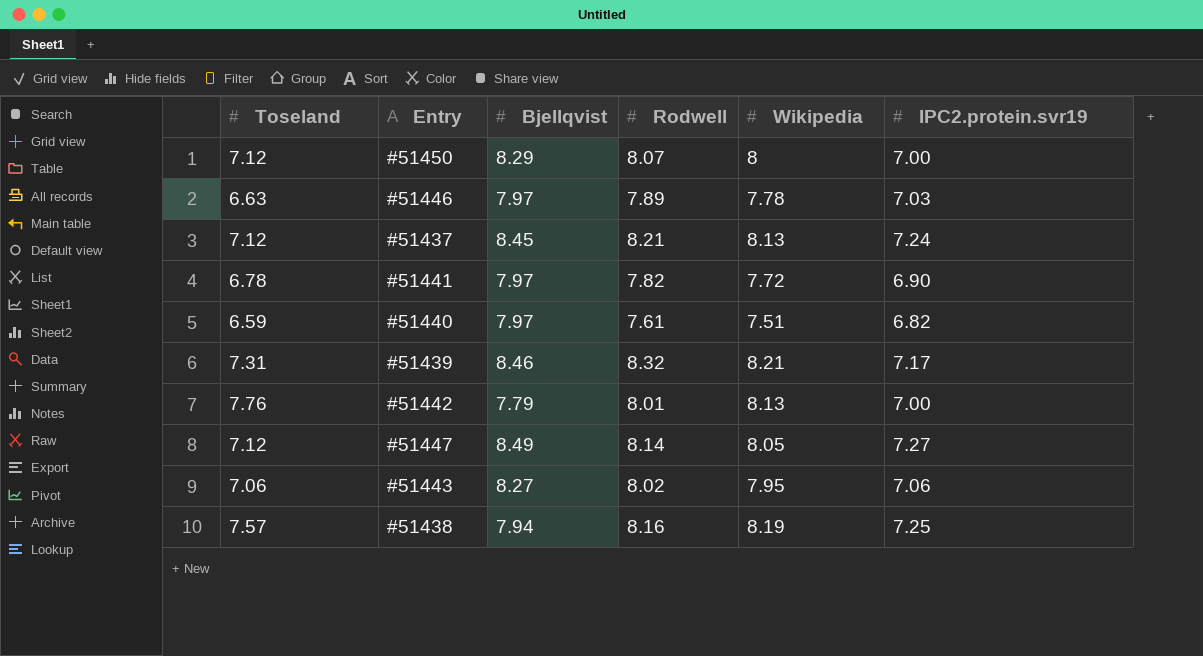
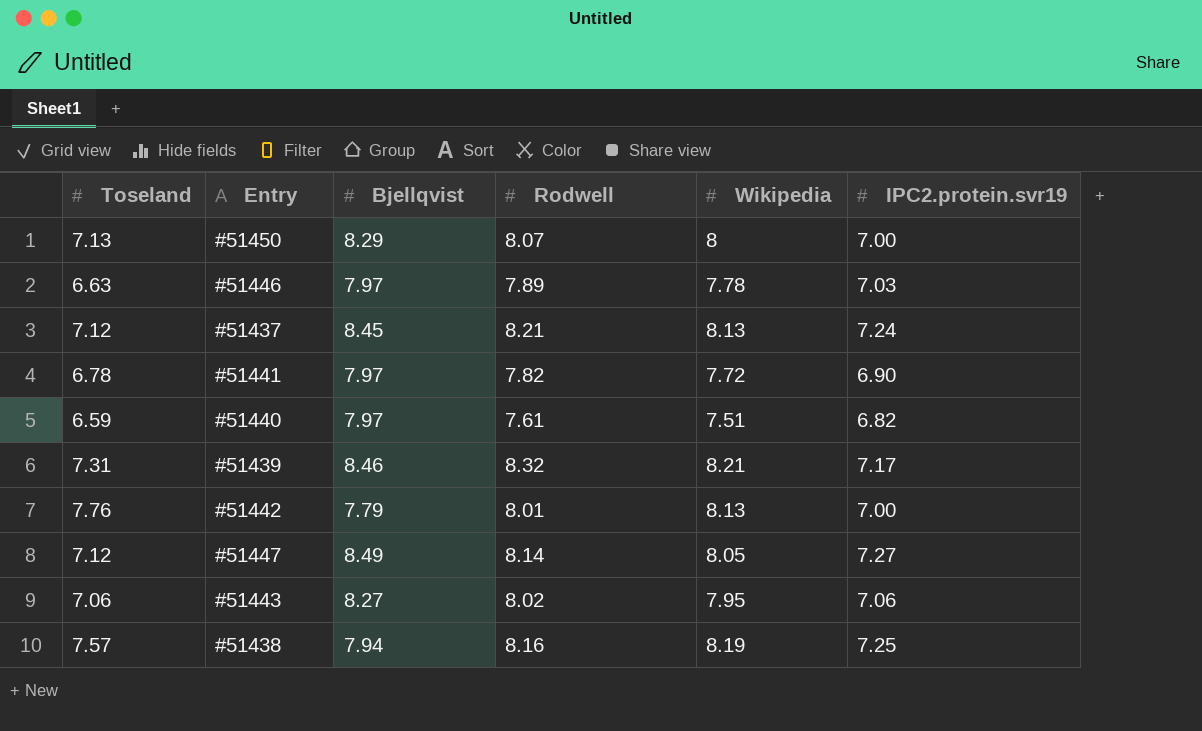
#51450 | Toseland: 7.12 -> 7.13

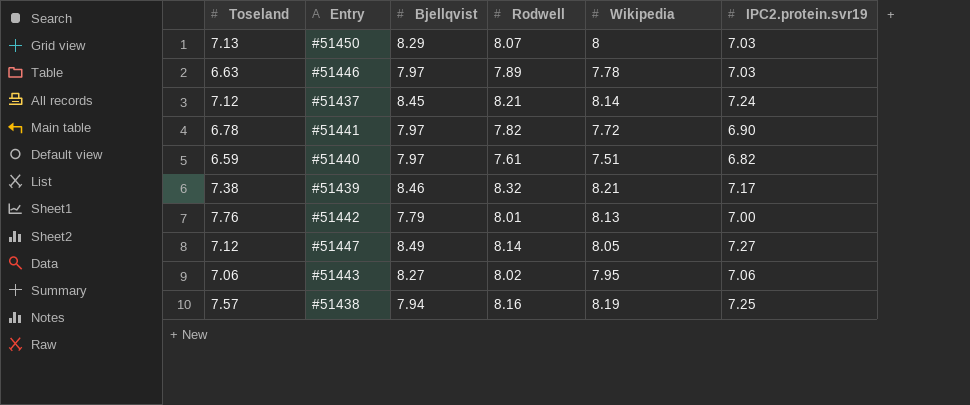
#51450 | IPC2.protein.svr19: 7.00 -> 7.03
#51437 | Wikipedia: 8.13 -> 8.14
#51439 | Toseland: 7.31 -> 7.38

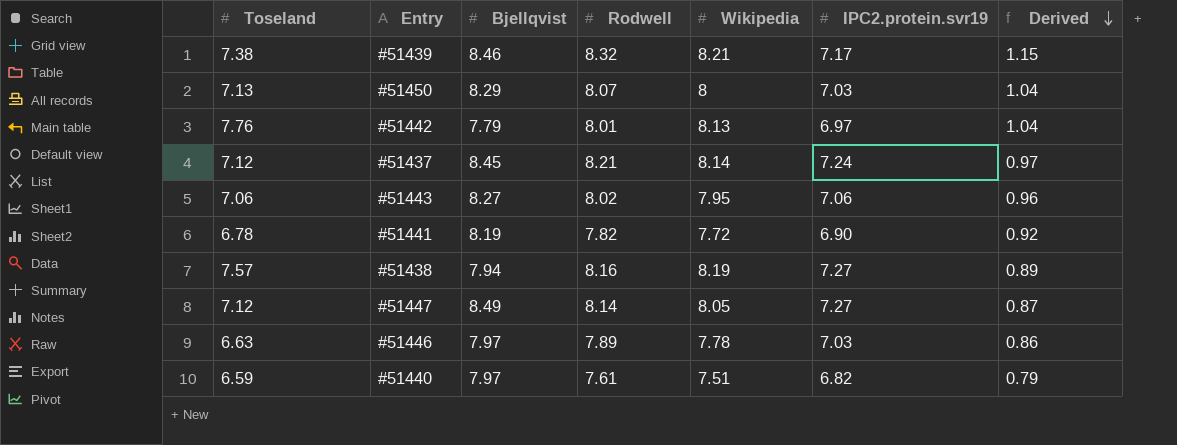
row order: none -> Derived descending
column Derived | formula: none -> [Rodwell] - [IPC2.protein.svr19]
#51442 | IPC2.protein.svr19: 7.00 -> 6.97
#51441 | Bjellqvist: 7.97 -> 8.19
#51438 | IPC2.protein.svr19: 7.25 -> 7.27

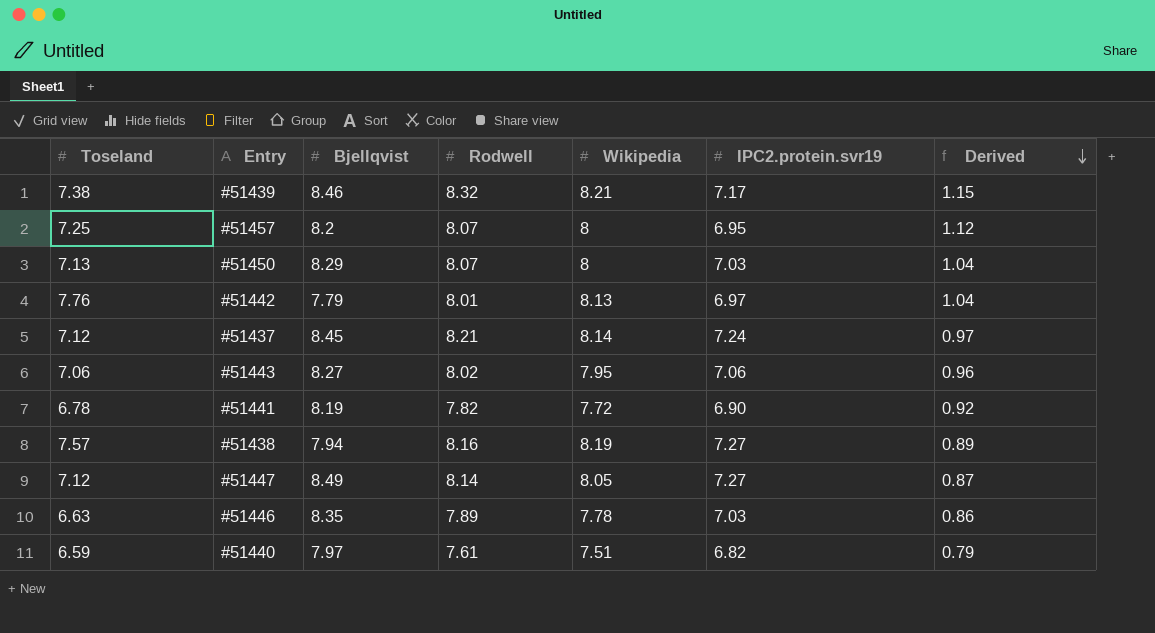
row #51457: none -> 7.25 | 8.2 | 8.07 | 8 | 6.95 | 1.12
#51446 | Bjellqvist: 7.97 -> 8.35

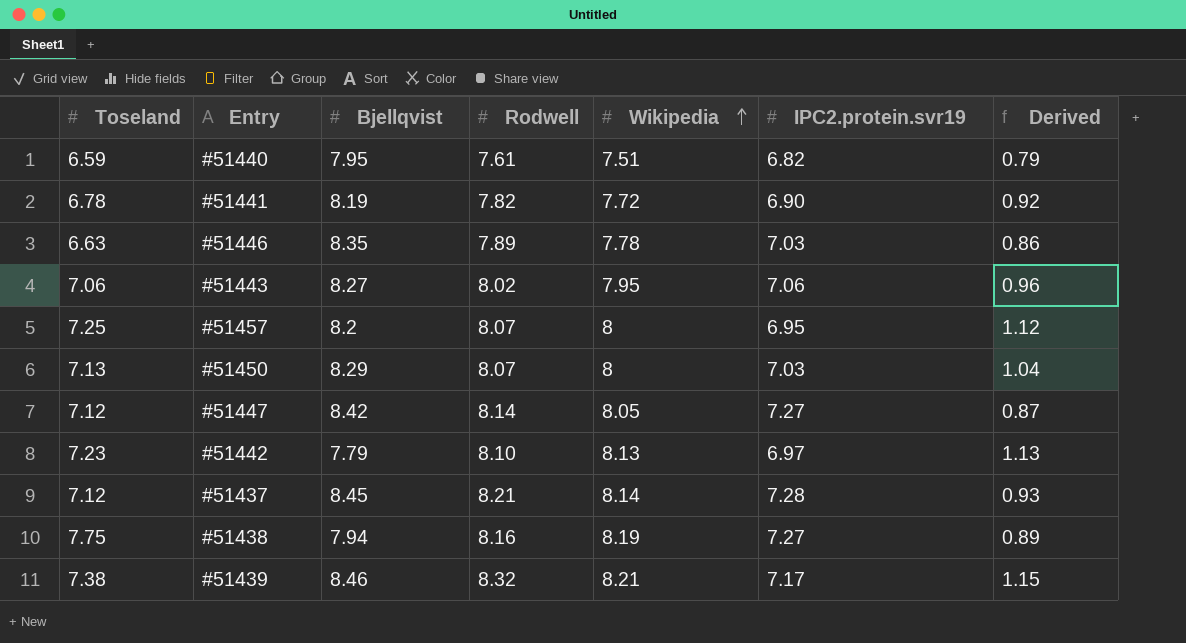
row order: Derived descending -> Wikipedia ascending
#51440 | Bjellqvist: 7.97 -> 7.95
#51447 | Bjellqvist: 8.49 -> 8.42
#51442 | Toseland: 7.76 -> 7.23
#51442 | Rodwell: 8.01 -> 8.10
#51442 | Derived: 1.04 -> 1.13
#51437 | IPC2.protein.svr19: 7.24 -> 7.28
#51437 | Derived: 0.97 -> 0.93
#51438 | Toseland: 7.57 -> 7.75

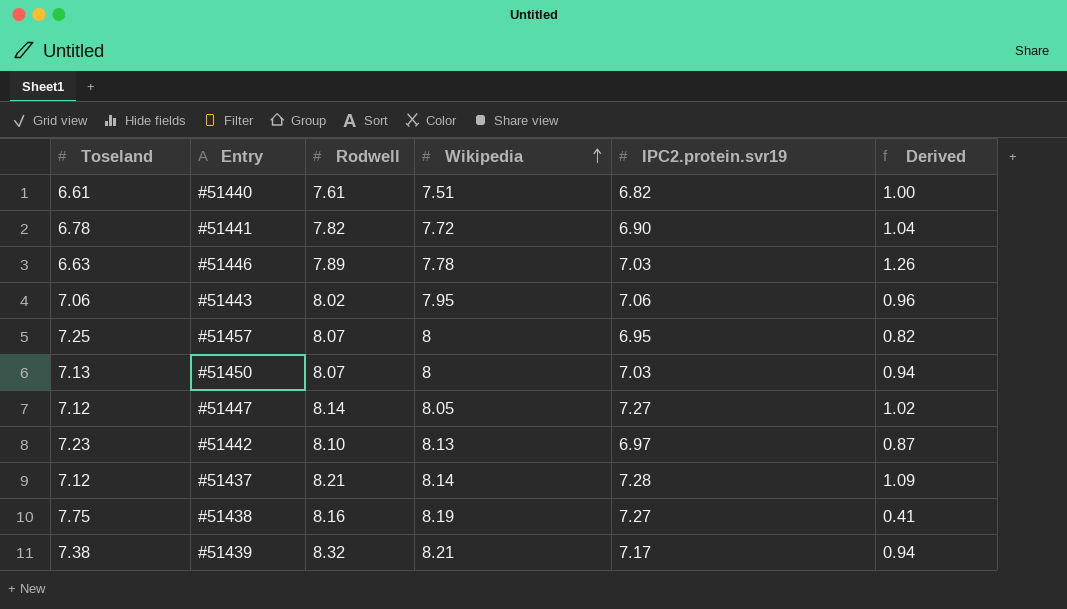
column Bjellqvist | position: 3 -> none
column Derived | formula: [Rodwell] - [IPC2.protein.svr19] -> [Rodwell] - [Toseland]
#51440 | Toseland: 6.59 -> 6.61

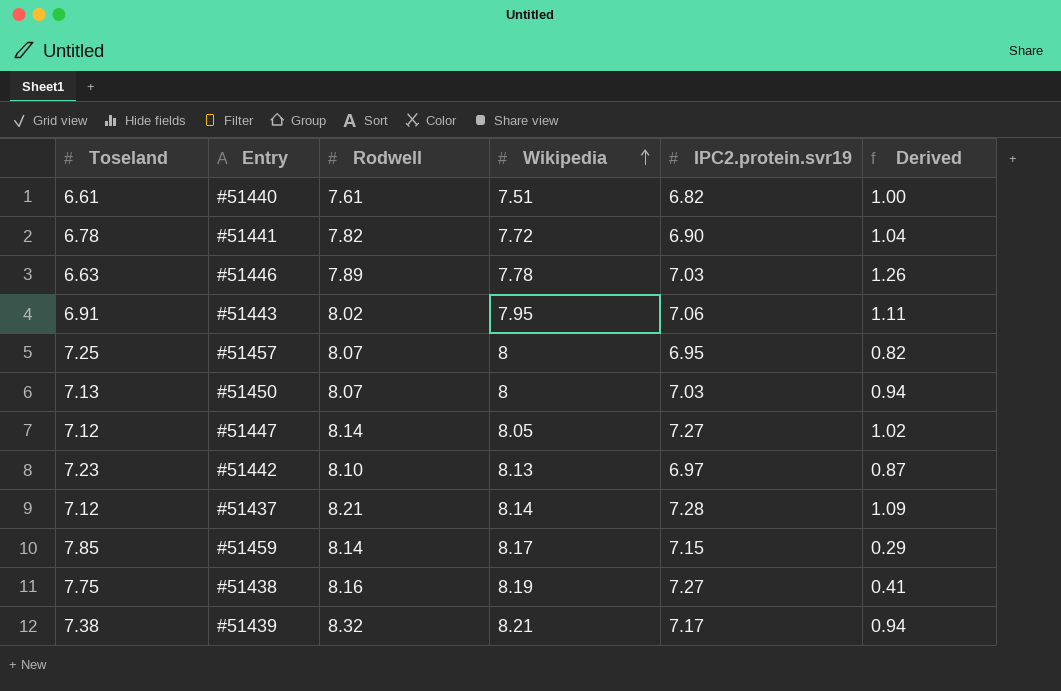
#51443 | Toseland: 7.06 -> 6.91
#51443 | Derived: 0.96 -> 1.11
row #51459: none -> 7.85 | 8.14 | 8.17 | 7.15 | 0.29

